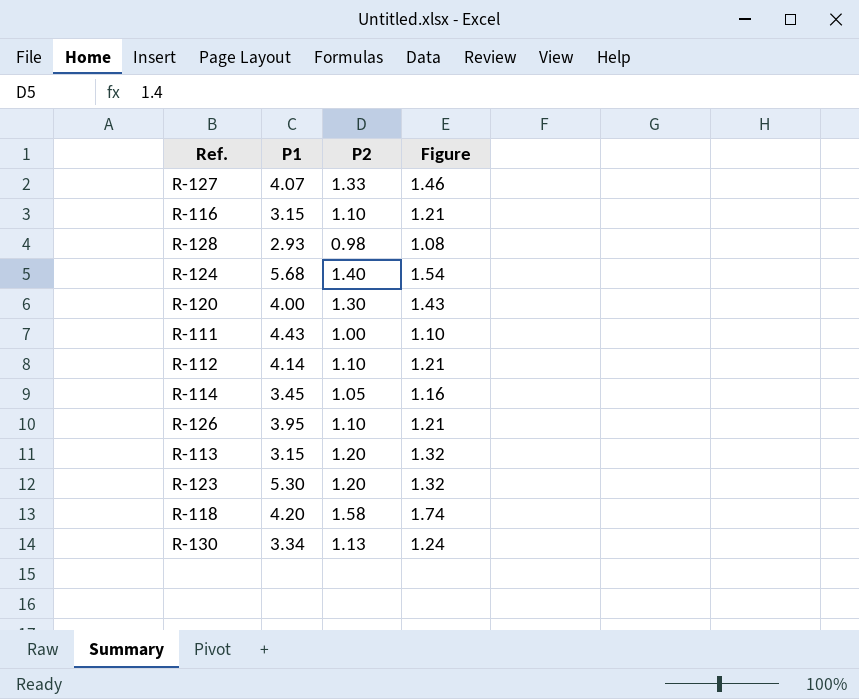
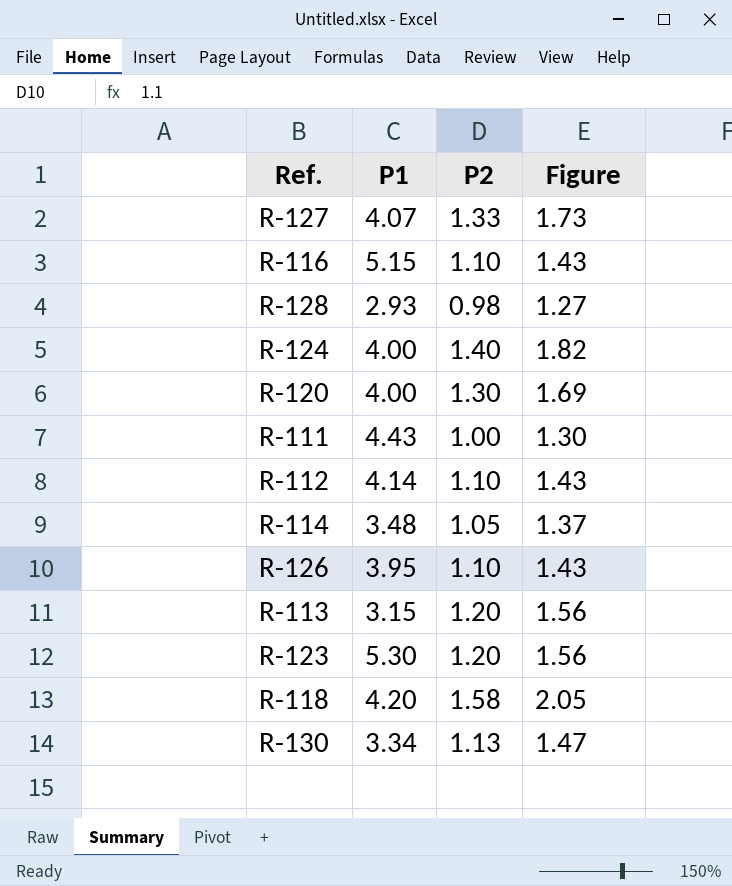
column Figure | formula: [P2] * 1.1 -> [P2] * 1.3
R-116 | P1: 3.15 -> 5.15
R-124 | P1: 5.68 -> 4.00
R-114 | P1: 3.45 -> 3.48

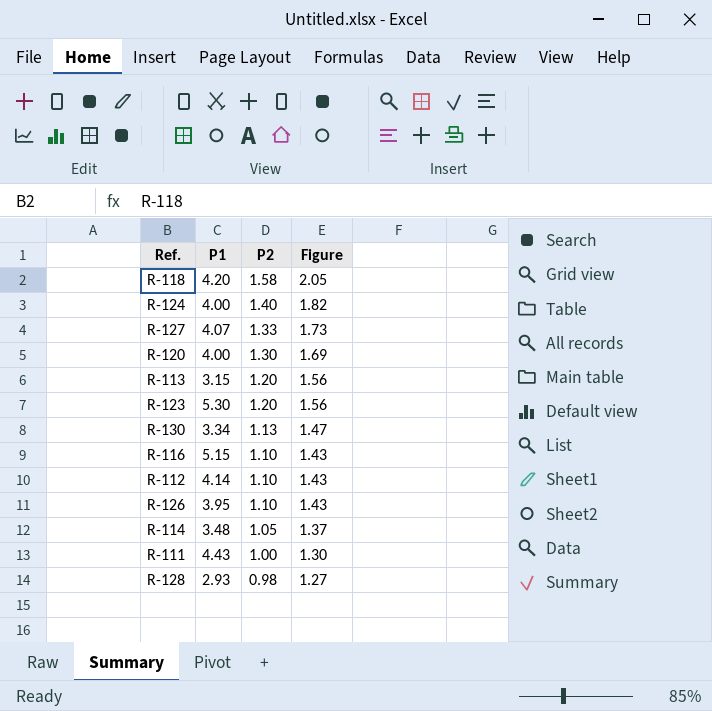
row order: none -> P2 descending

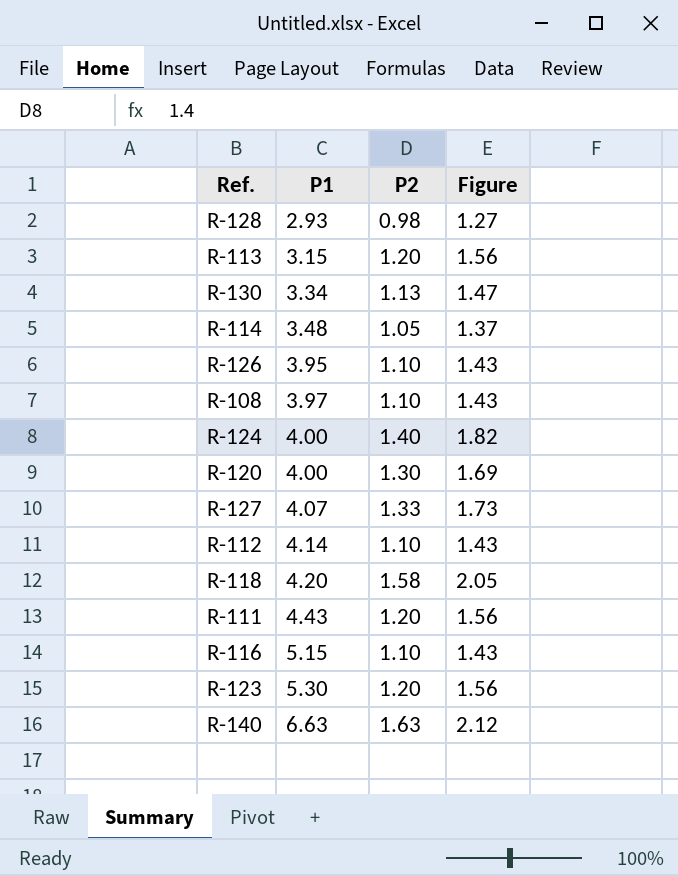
row order: P2 descending -> P1 ascending
row R-108: none -> 3.97 | 1.10 | 1.43
R-111 | P2: 1.00 -> 1.20
R-111 | Figure: 1.30 -> 1.56
row R-140: none -> 6.63 | 1.63 | 2.12

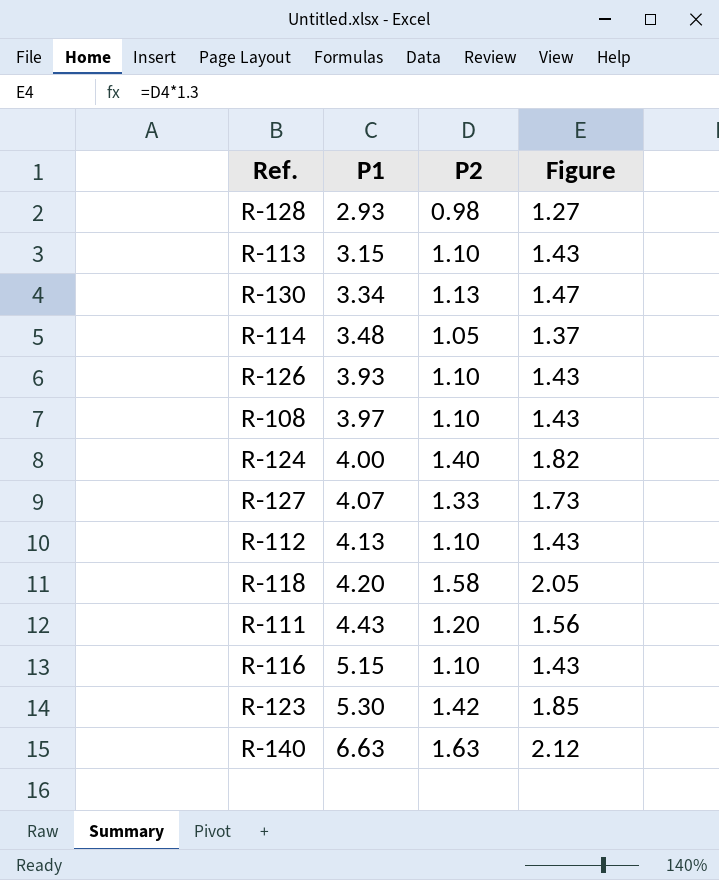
row R-120: 4.00 | 1.30 | 1.69 -> none
R-113 | P2: 1.20 -> 1.10
R-113 | Figure: 1.56 -> 1.43
R-126 | P1: 3.95 -> 3.93
R-112 | P1: 4.14 -> 4.13
R-123 | P2: 1.20 -> 1.42
R-123 | Figure: 1.56 -> 1.85

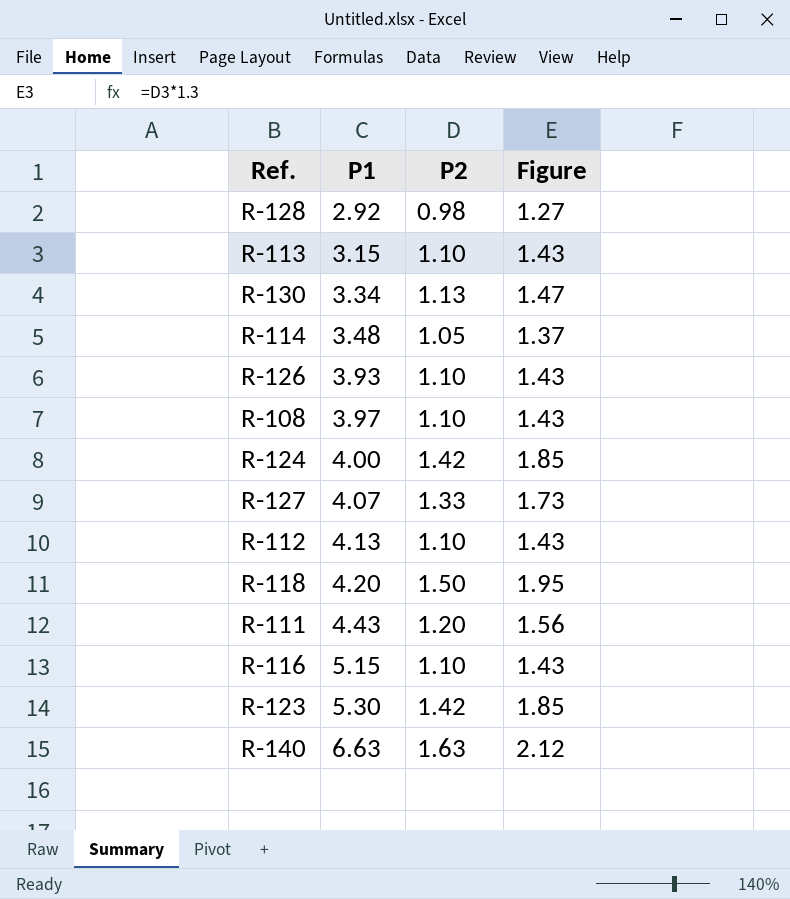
R-128 | P1: 2.93 -> 2.92
R-124 | P2: 1.40 -> 1.42
R-124 | Figure: 1.82 -> 1.85
R-118 | P2: 1.58 -> 1.50
R-118 | Figure: 2.05 -> 1.95

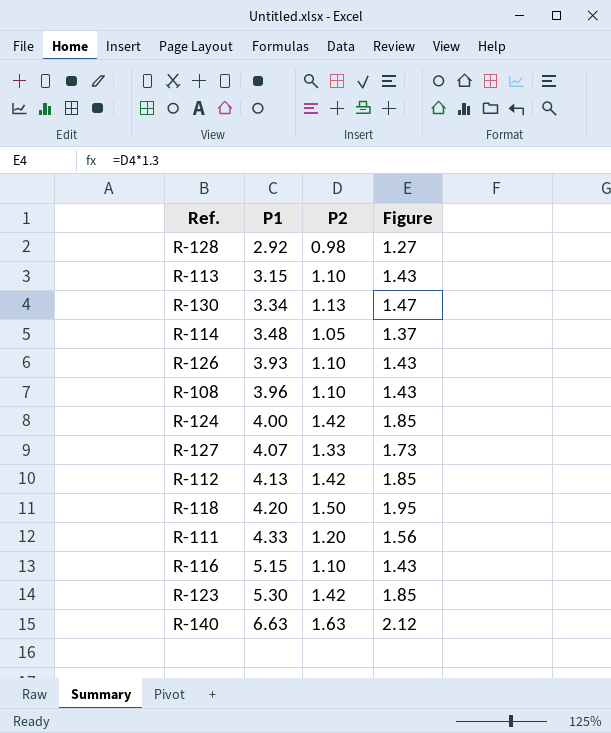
R-108 | P1: 3.97 -> 3.96
R-112 | P2: 1.10 -> 1.42
R-112 | Figure: 1.43 -> 1.85
R-111 | P1: 4.43 -> 4.33

